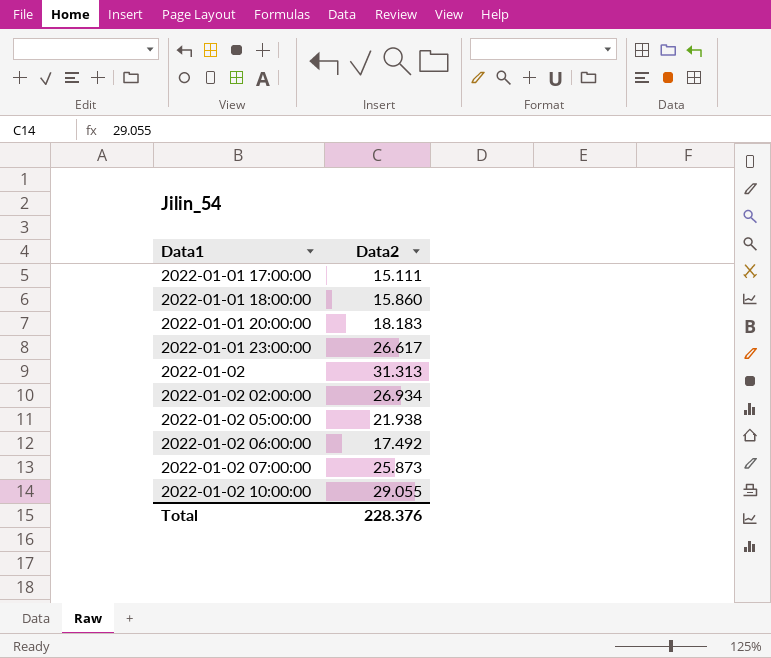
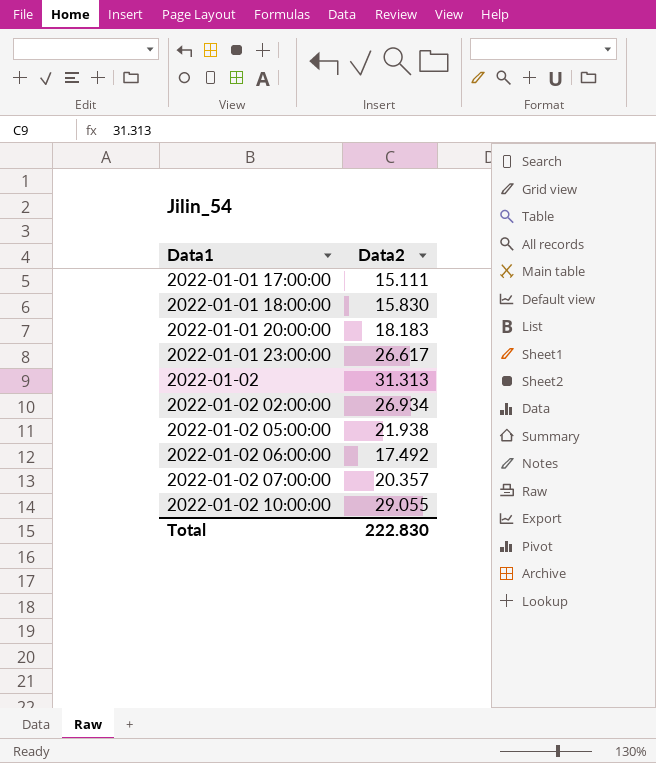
2022-01-01 18:00:00 | Data2: 15.860 -> 15.830
2022-01-02 07:00:00 | Data2: 25.873 -> 20.357
Total | Data2: 228.376 -> 222.830

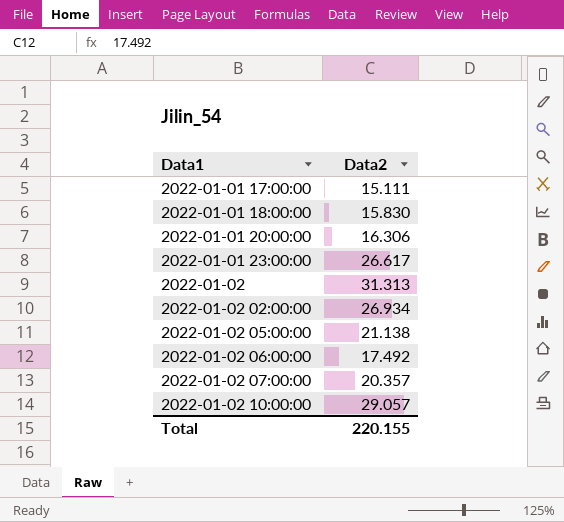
2022-01-01 20:00:00 | Data2: 18.183 -> 16.306
2022-01-02 05:00:00 | Data2: 21.938 -> 21.138
2022-01-02 10:00:00 | Data2: 29.055 -> 29.057
Total | Data2: 222.830 -> 220.155

